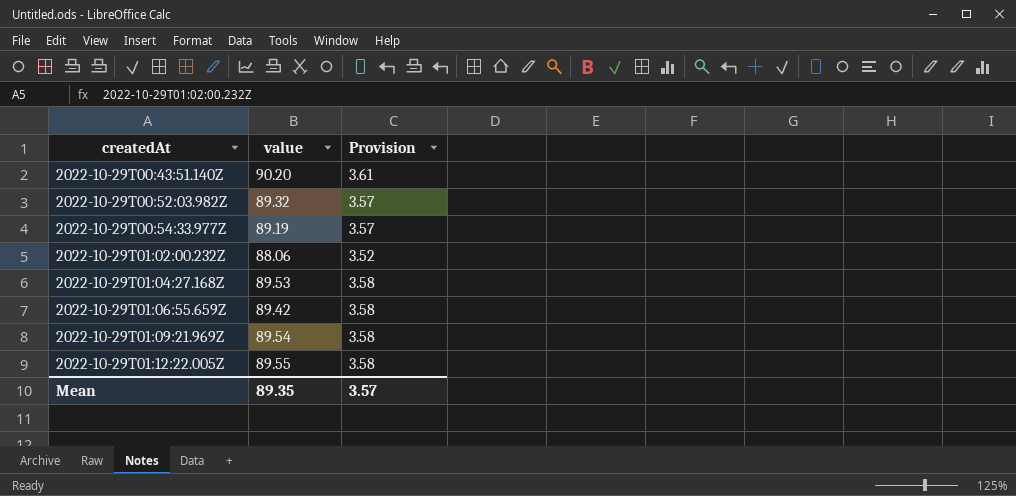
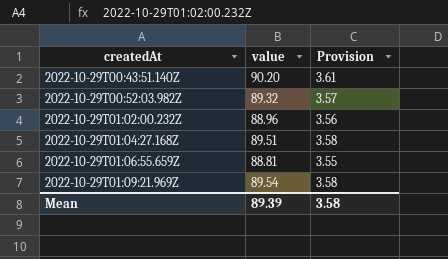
row 2022-10-29T00:54:33.977Z: 89.19 | 3.57 -> none
row 2022-10-29T01:12:22.005Z: 89.55 | 3.58 -> none
2022-10-29T01:02:00.232Z | value: 88.06 -> 88.96
2022-10-29T01:02:00.232Z | Provision: 3.52 -> 3.56
2022-10-29T01:04:27.168Z | value: 89.53 -> 89.51
2022-10-29T01:06:55.659Z | value: 89.42 -> 88.81
2022-10-29T01:06:55.659Z | Provision: 3.58 -> 3.55
Mean | value: 89.35 -> 89.39
Mean | Provision: 3.57 -> 3.58

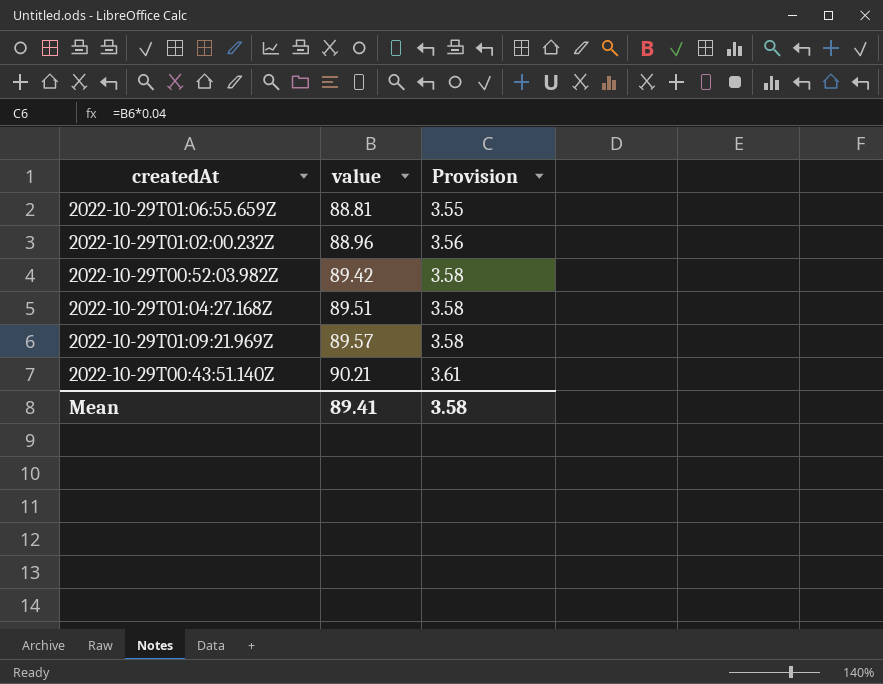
row order: createdAt ascending -> value ascending
2022-10-29T00:52:03.982Z | value: 89.32 -> 89.42
2022-10-29T00:52:03.982Z | Provision: 3.57 -> 3.58
2022-10-29T01:09:21.969Z | value: 89.54 -> 89.57
2022-10-29T00:43:51.140Z | value: 90.20 -> 90.21
Mean | value: 89.39 -> 89.41

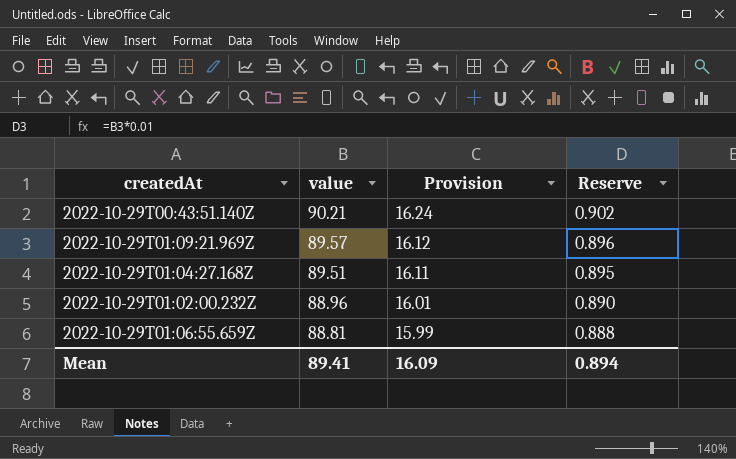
row order: value ascending -> value descending
column Provision | formula: [value] * 0.04 -> [value] * 0.18
column Reserve | formula: none -> [value] * 0.01
row 2022-10-29T00:52:03.982Z: 89.42 | 3.58 -> none
Mean | Provision: 3.58 -> 16.09

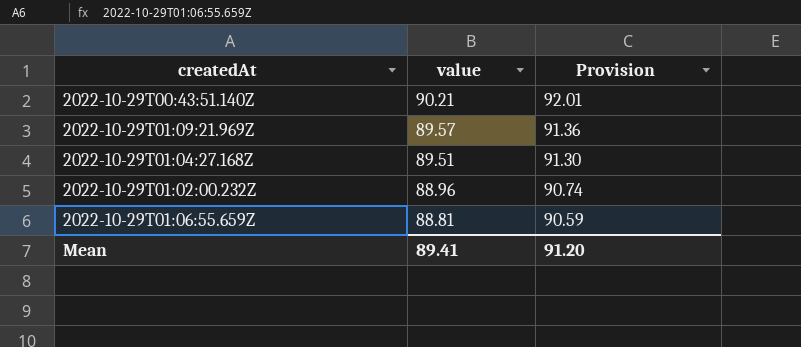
column Reserve | formula: [value] * 0.01 -> none
column Provision | formula: [value] * 0.18 -> [value] * 1.02
Mean | Provision: 16.09 -> 91.20

